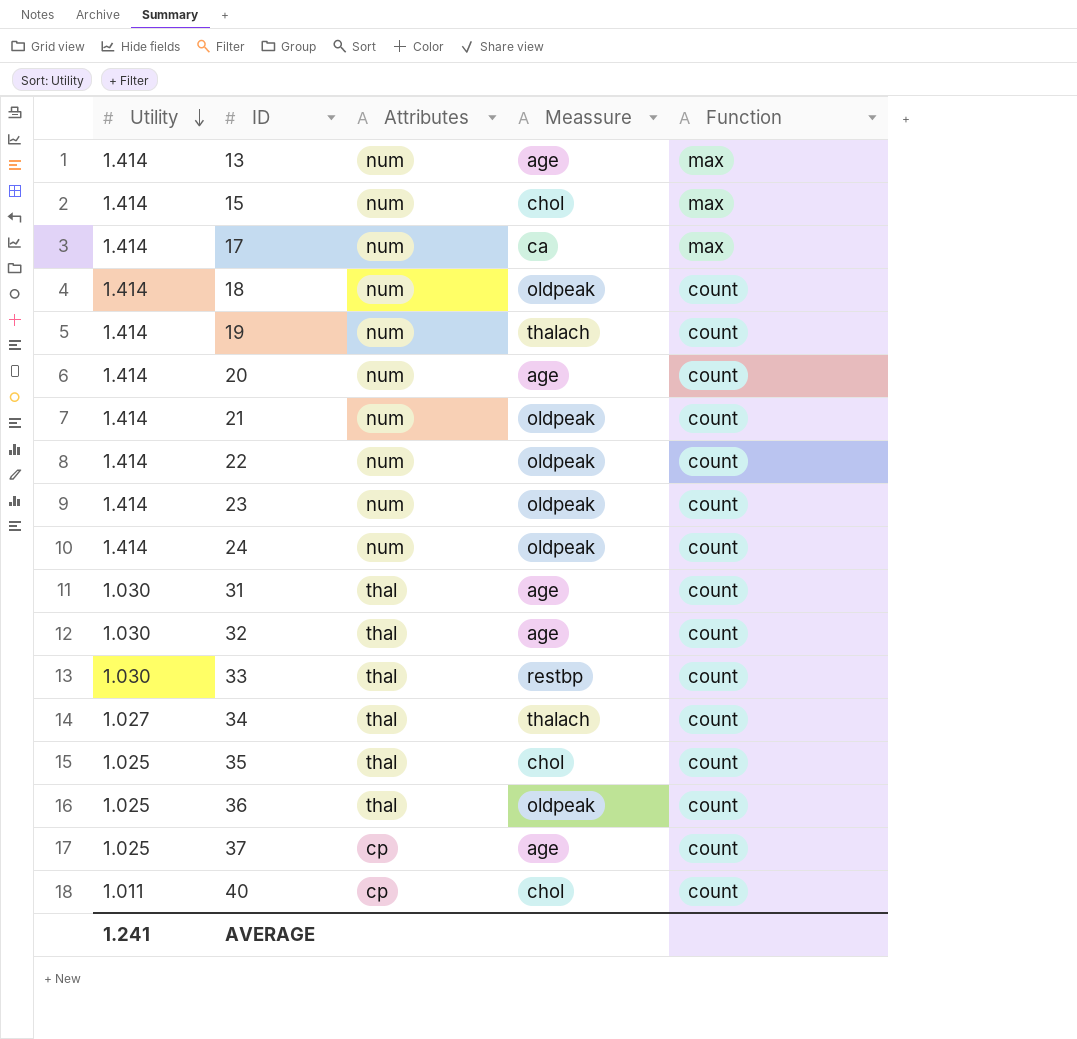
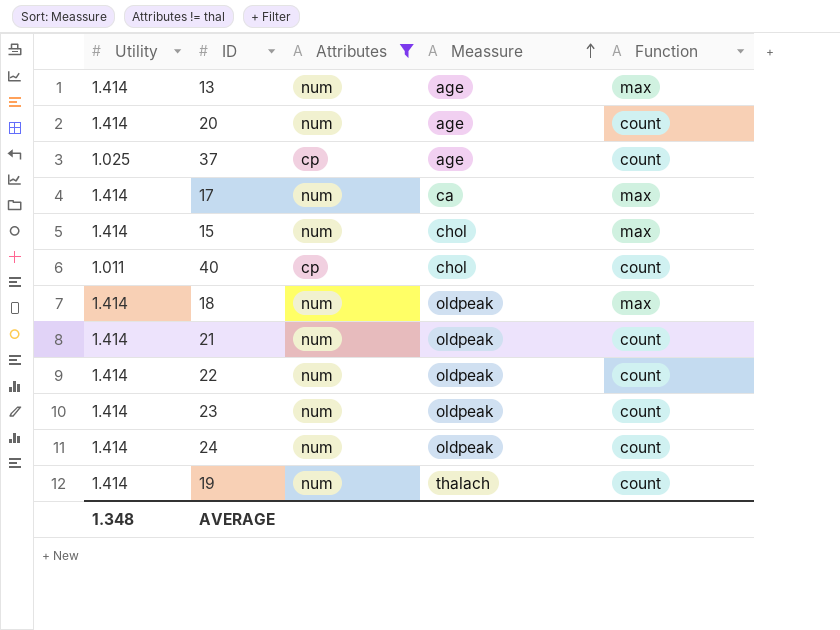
filter: none -> Attributes != thal
row order: Utility descending -> Meassure ascending
18 | Function: count -> max
AVERAGE | Utility: 1.241 -> 1.348

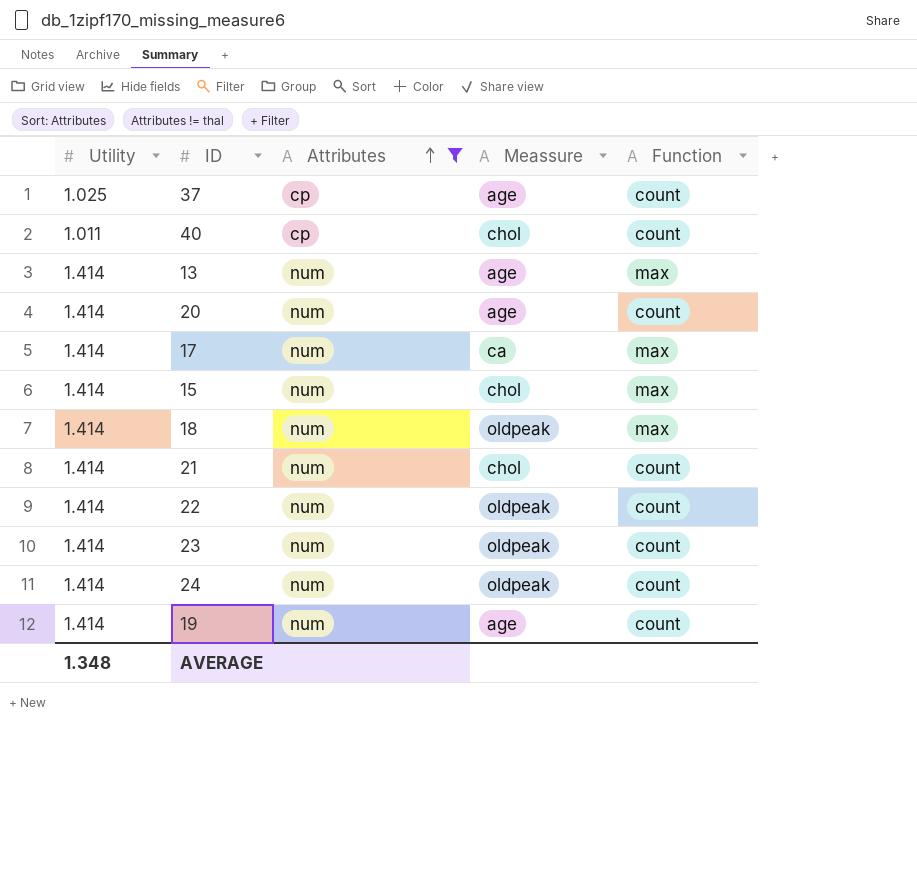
row order: Meassure ascending -> Attributes ascending
21 | Meassure: oldpeak -> chol
19 | Meassure: thalach -> age

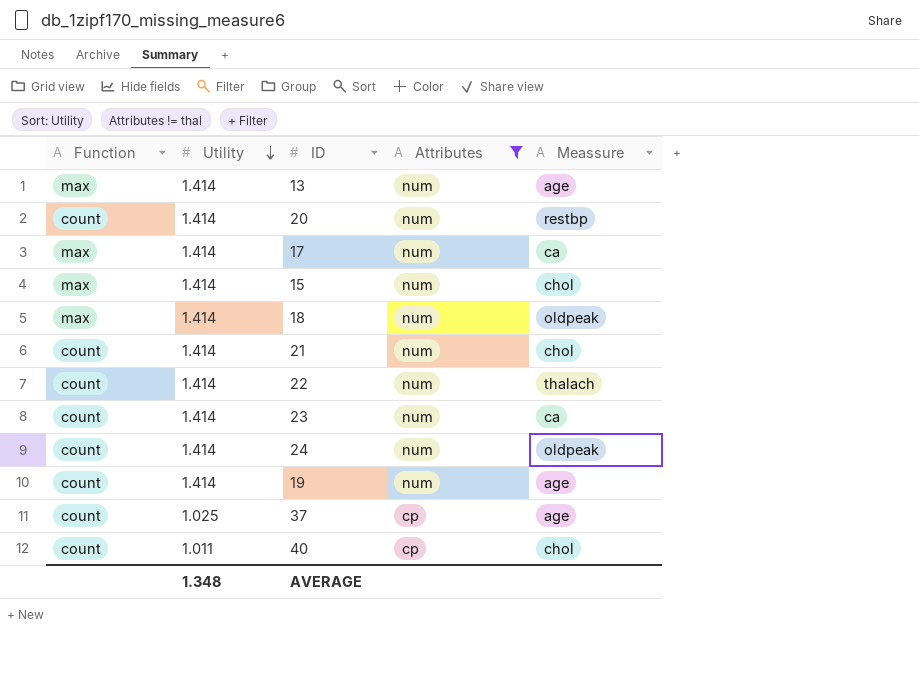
row order: Attributes ascending -> Utility descending
column Function | position: 5 -> 1
20 | Meassure: age -> restbp
22 | Meassure: oldpeak -> thalach
23 | Meassure: oldpeak -> ca

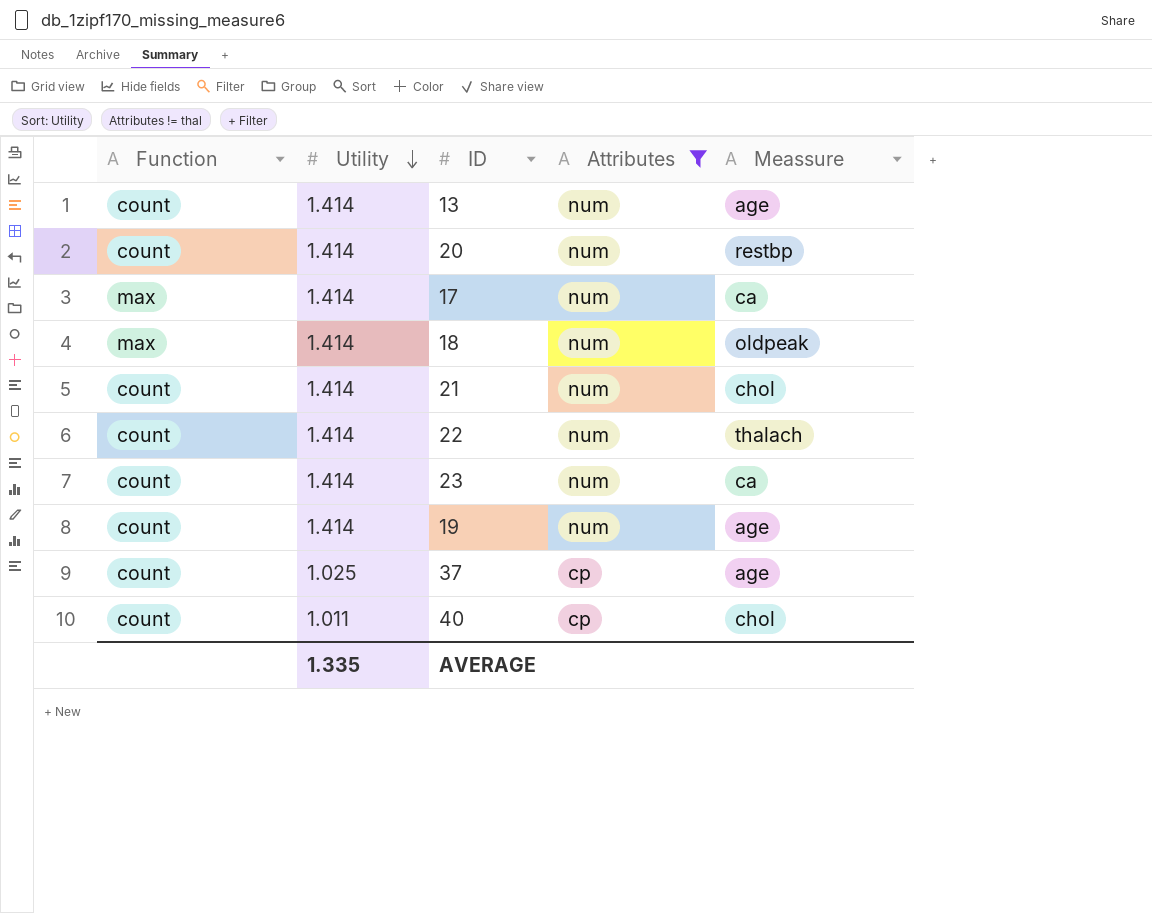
row 15: max | 1.414 | num | chol -> none
row 24: count | 1.414 | num | oldpeak -> none
13 | Function: max -> count
AVERAGE | Utility: 1.348 -> 1.335

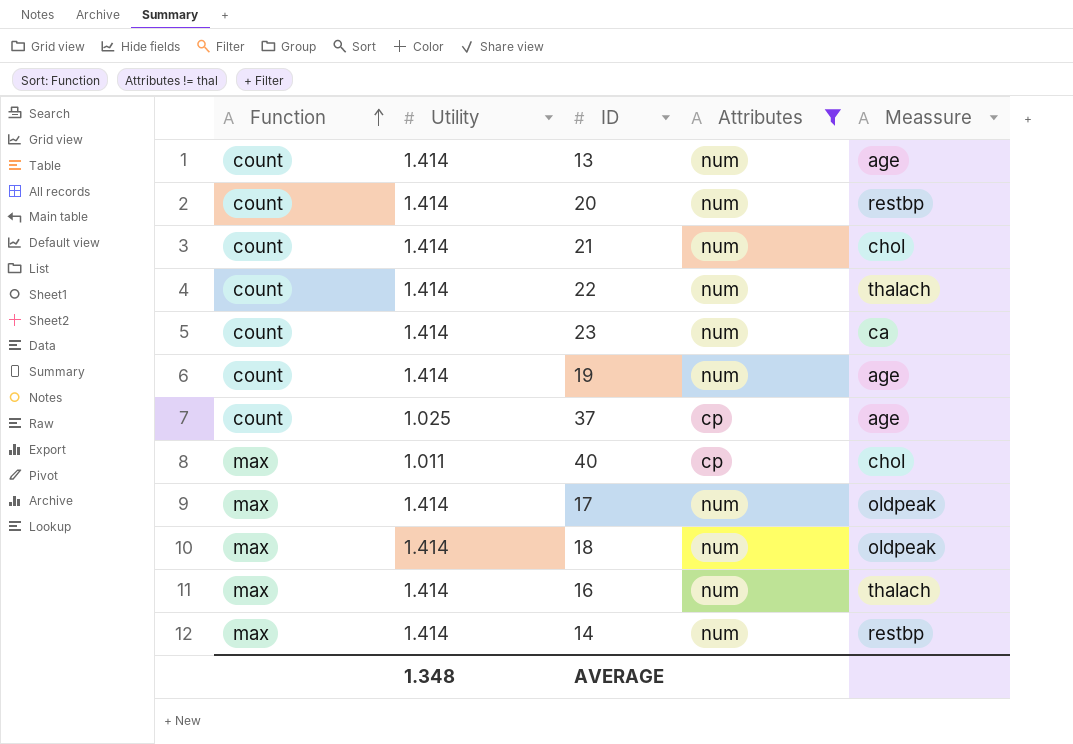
row order: Utility descending -> Function ascending
40 | Function: count -> max
17 | Meassure: ca -> oldpeak
row 16: none -> max | 1.414 | num | thalach
row 14: none -> max | 1.414 | num | restbp
AVERAGE | Utility: 1.335 -> 1.348

